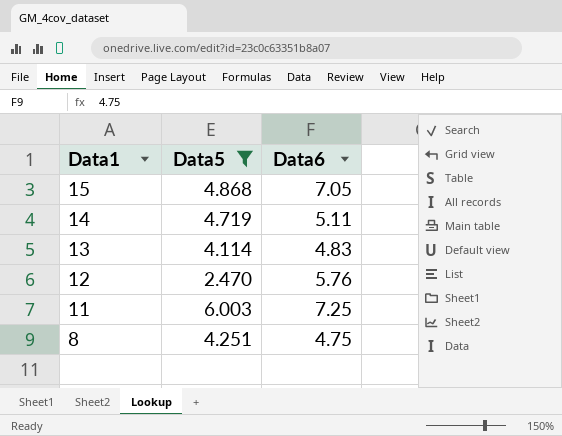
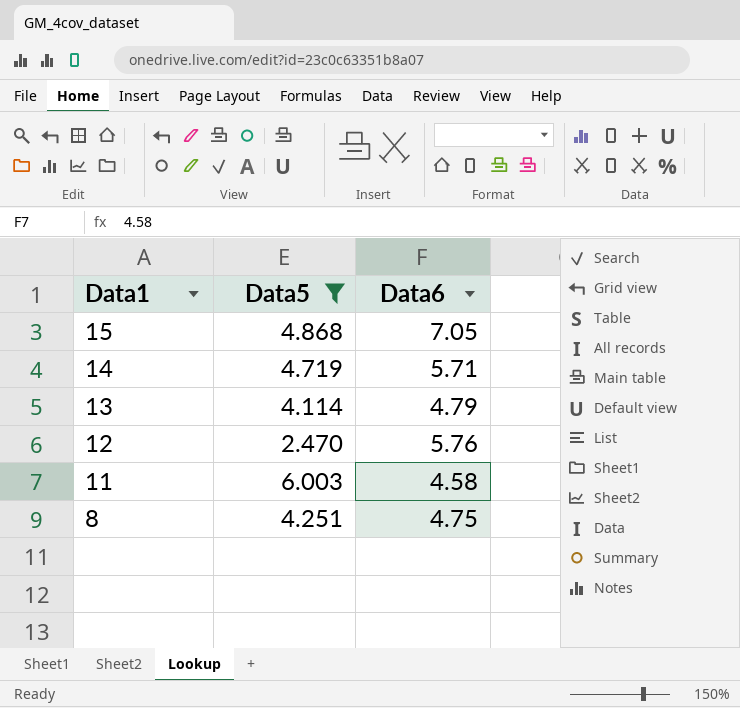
14 | Data6: 5.11 -> 5.71
13 | Data6: 4.83 -> 4.79
11 | Data6: 7.25 -> 4.58

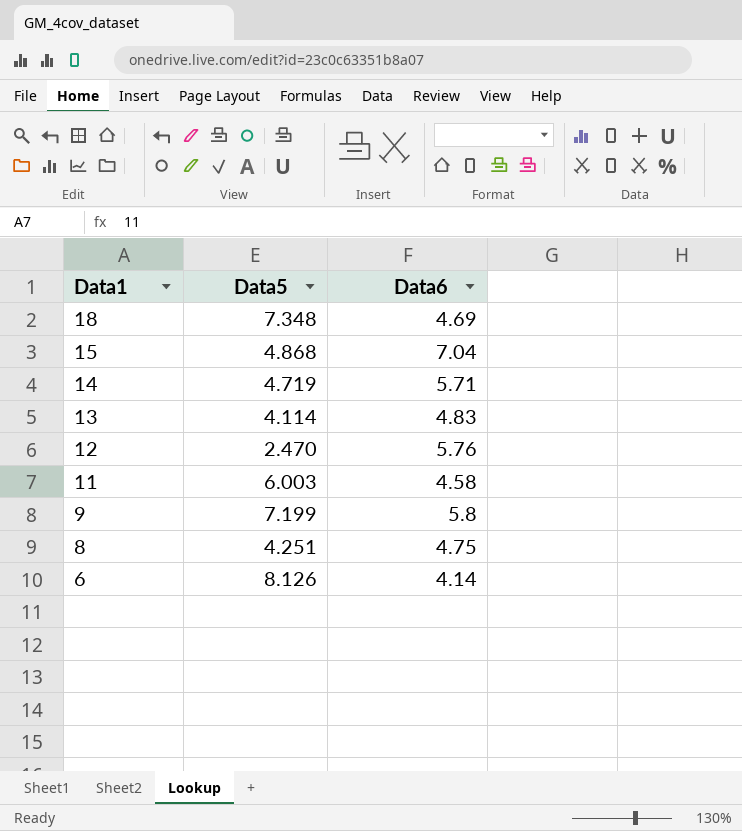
filter: Data5 <= 6.003 -> none
15 | Data6: 7.05 -> 7.04
13 | Data6: 4.79 -> 4.83

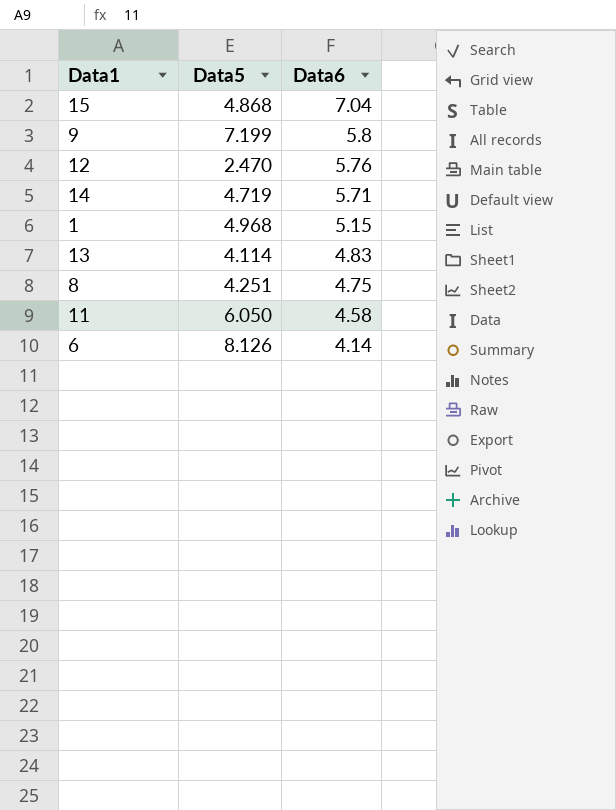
row order: Data1 descending -> Data6 descending
row 18: 7.348 | 4.69 -> none
row 1: none -> 4.968 | 5.15
11 | Data5: 6.003 -> 6.050

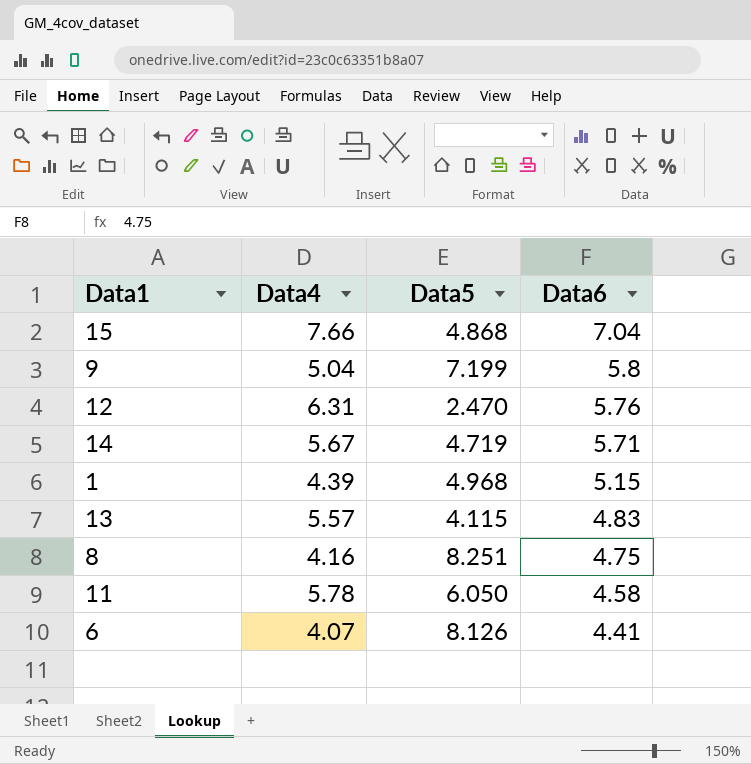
column Data4 | position: none -> 2
13 | Data5: 4.114 -> 4.115
8 | Data5: 4.251 -> 8.251
6 | Data6: 4.14 -> 4.41

